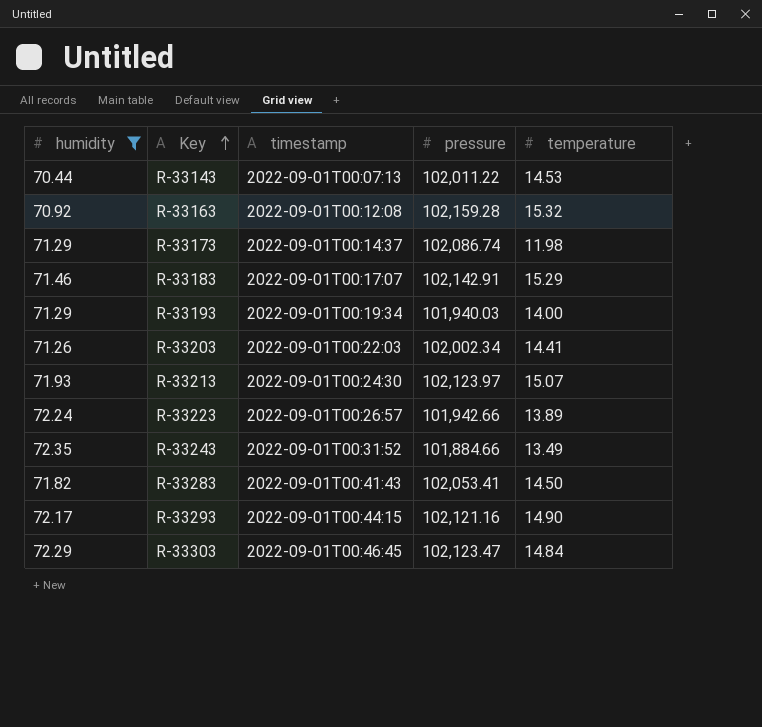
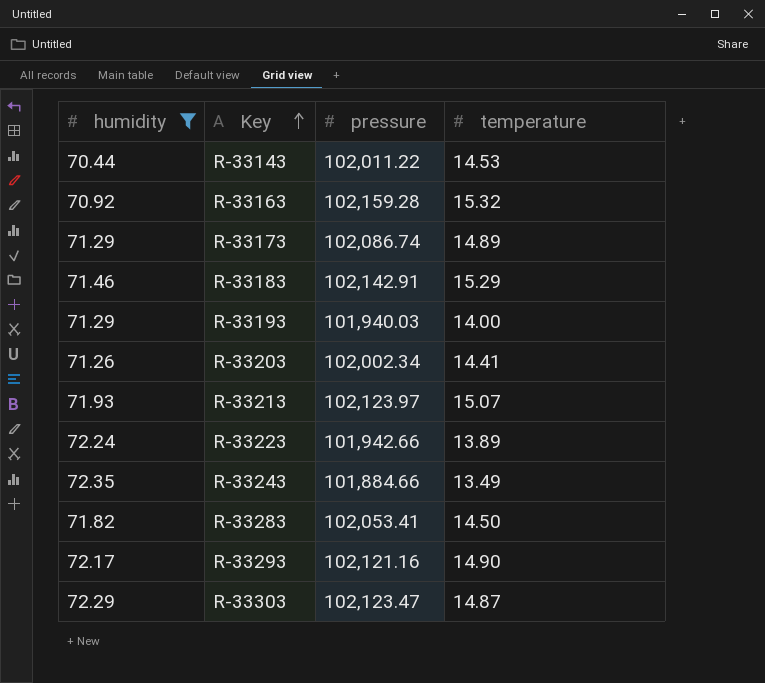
column timestamp | position: 3 -> none
R-33173 | temperature: 11.98 -> 14.89
R-33303 | temperature: 14.84 -> 14.87

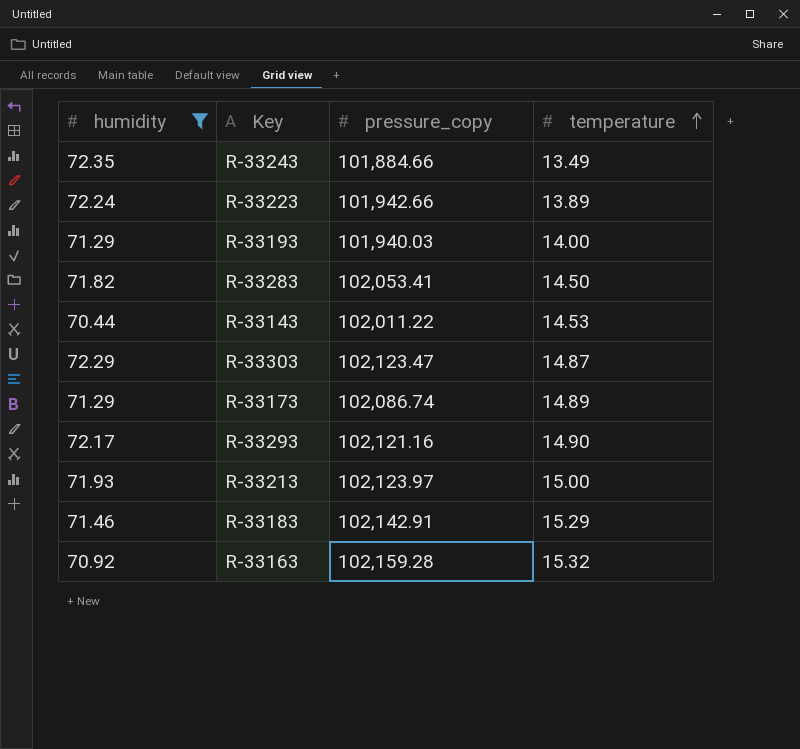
row order: Key ascending -> temperature ascending
column name: pressure -> pressure_copy
row R-33203: 71.26 | 102,002.34 | 14.41 -> none
R-33213 | temperature: 15.07 -> 15.00

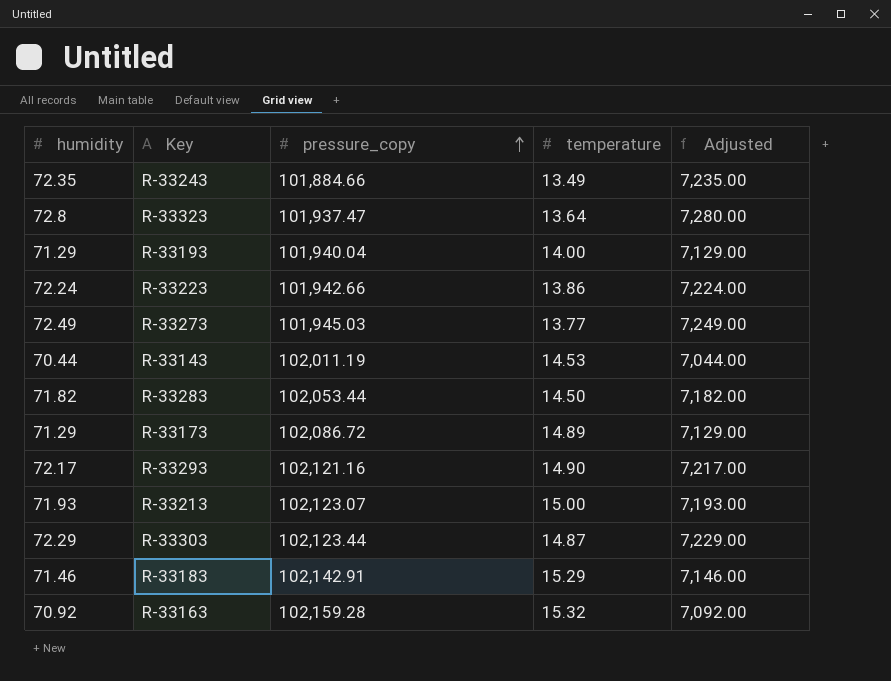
filter: humidity <= 72.35 -> none
row order: temperature ascending -> pressure_copy ascending
column Adjusted | formula: none -> [humidity] * 100
R-33193 | pressure_copy: 101,940.03 -> 101,940.04
R-33223 | temperature: 13.89 -> 13.86
R-33143 | pressure_copy: 102,011.22 -> 102,011.19
R-33283 | pressure_copy: 102,053.41 -> 102,053.44
R-33173 | pressure_copy: 102,086.74 -> 102,086.72
R-33213 | pressure_copy: 102,123.97 -> 102,123.07
R-33303 | pressure_copy: 102,123.47 -> 102,123.44

